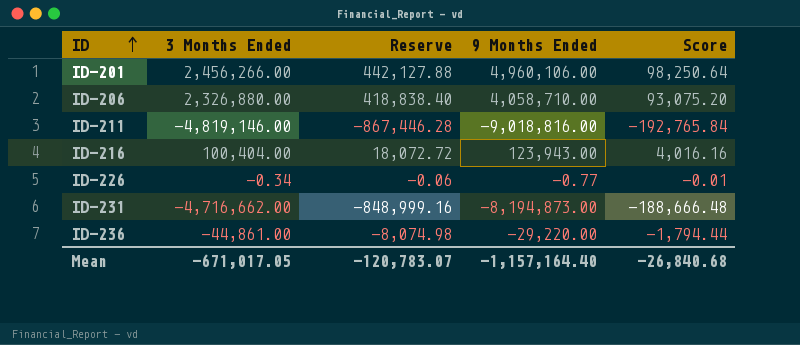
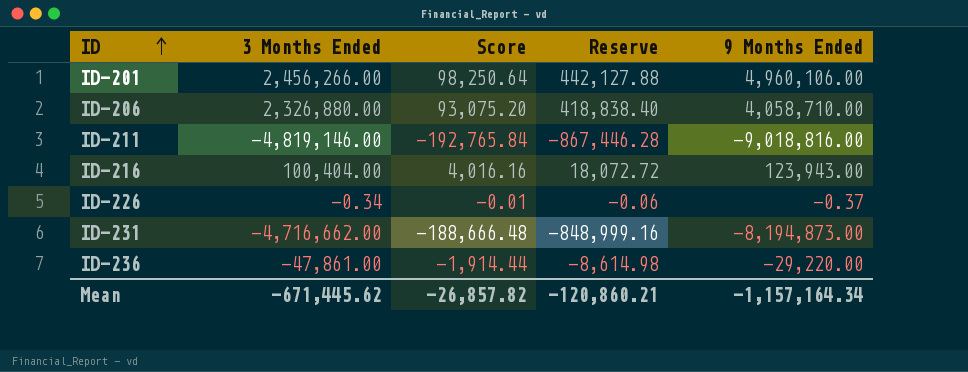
column Score | position: 5 -> 3
ID-226 | 9 Months Ended: -0.77 -> -0.37
ID-236 | 3 Months Ended: -44,861.00 -> -47,861.00
ID-236 | Score: -1,794.44 -> -1,914.44
ID-236 | Reserve: -8,074.98 -> -8,614.98
Mean | 3 Months Ended: -671,017.05 -> -671,445.62
Mean | Score: -26,840.68 -> -26,857.82
Mean | Reserve: -120,783.07 -> -120,860.21
Mean | 9 Months Ended: -1,157,164.40 -> -1,157,164.34

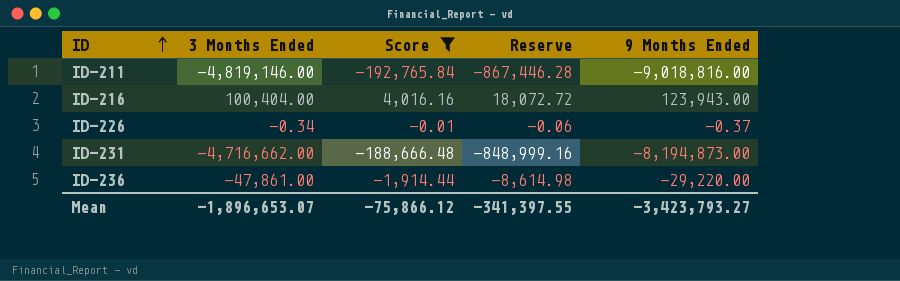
filter: none -> Score <= 4,016.16
Mean | 3 Months Ended: -671,445.62 -> -1,896,653.07
Mean | Score: -26,857.82 -> -75,866.12
Mean | Reserve: -120,860.21 -> -341,397.55
Mean | 9 Months Ended: -1,157,164.34 -> -3,423,793.27

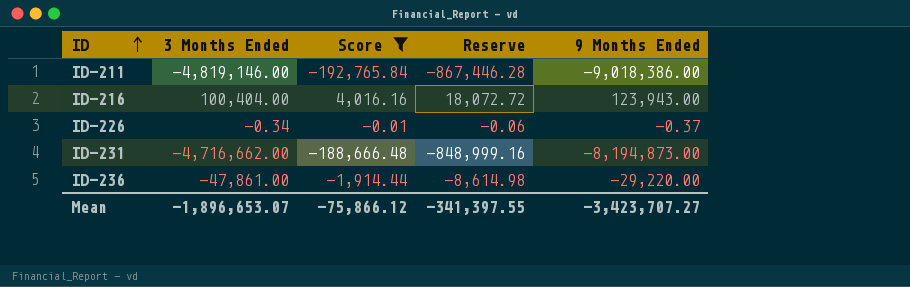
ID-211 | 9 Months Ended: -9,018,816.00 -> -9,018,386.00
Mean | 9 Months Ended: -3,423,793.27 -> -3,423,707.27

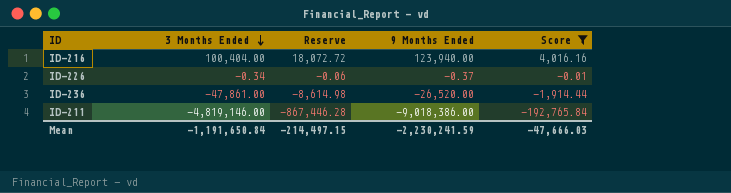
row order: ID ascending -> 3 Months Ended descending
column Score | position: 3 -> 5
row ID-231: -4,716,662.00 | -188,666.48 | -848,999.16 | -8,194,873.00 -> none
ID-216 | 9 Months Ended: 123,943.00 -> 123,940.00
ID-236 | 9 Months Ended: -29,220.00 -> -26,520.00
Mean | 3 Months Ended: -1,896,653.07 -> -1,191,650.84
Mean | Reserve: -341,397.55 -> -214,497.15
Mean | 9 Months Ended: -3,423,707.27 -> -2,230,241.59
Mean | Score: -75,866.12 -> -47,666.03

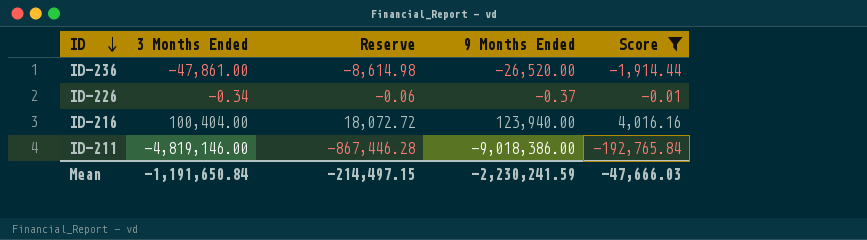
row order: 3 Months Ended descending -> ID descending

